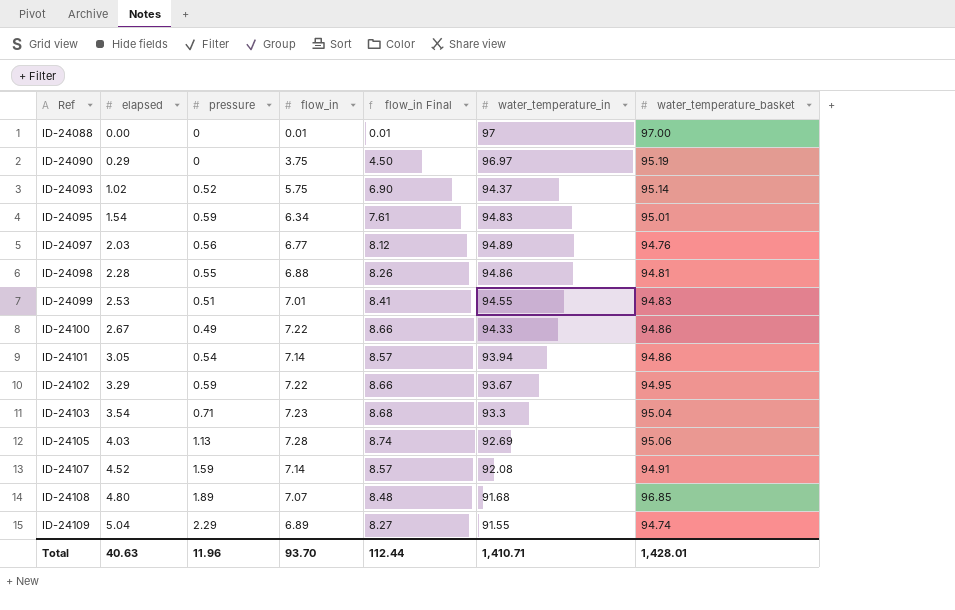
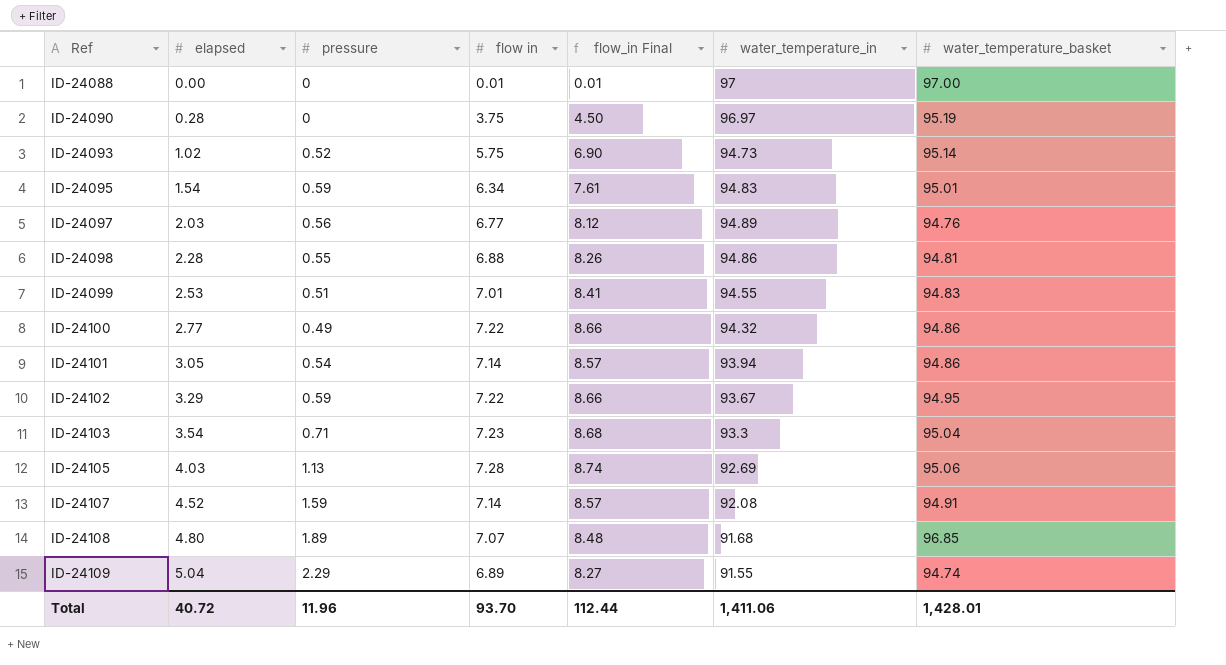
column name: flow_in -> flow in
ID-24090 | elapsed: 0.29 -> 0.28
ID-24093 | water_temperature_in: 94.37 -> 94.73
ID-24100 | elapsed: 2.67 -> 2.77
ID-24100 | water_temperature_in: 94.33 -> 94.32
Total | elapsed: 40.63 -> 40.72
Total | water_temperature_in: 1,410.71 -> 1,411.06

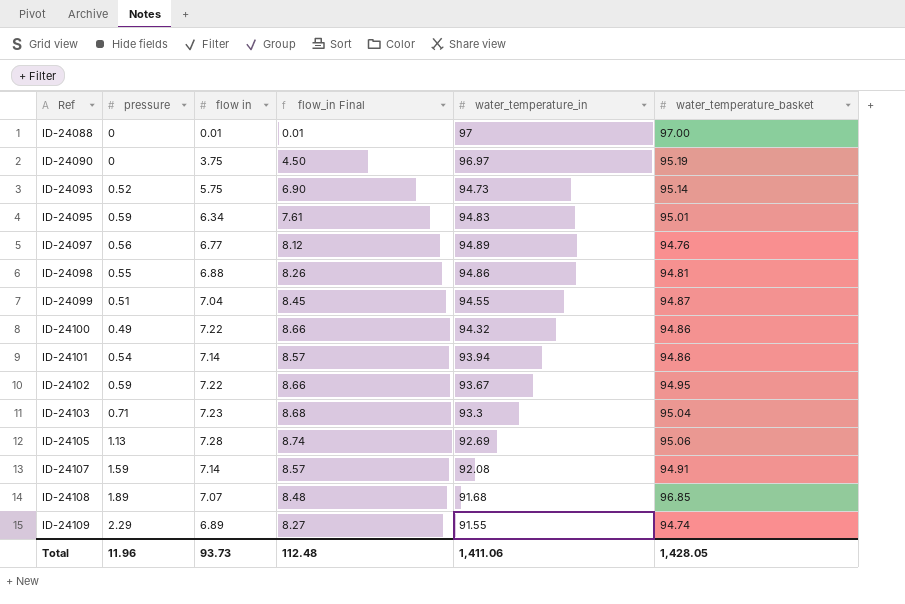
column elapsed | position: 2 -> none
ID-24099 | flow in: 7.01 -> 7.04
ID-24099 | flow_in Final: 8.41 -> 8.45
ID-24099 | water_temperature_basket: 94.83 -> 94.87
Total | flow in: 93.70 -> 93.73
Total | flow_in Final: 112.44 -> 112.48
Total | water_temperature_basket: 1,428.01 -> 1,428.05

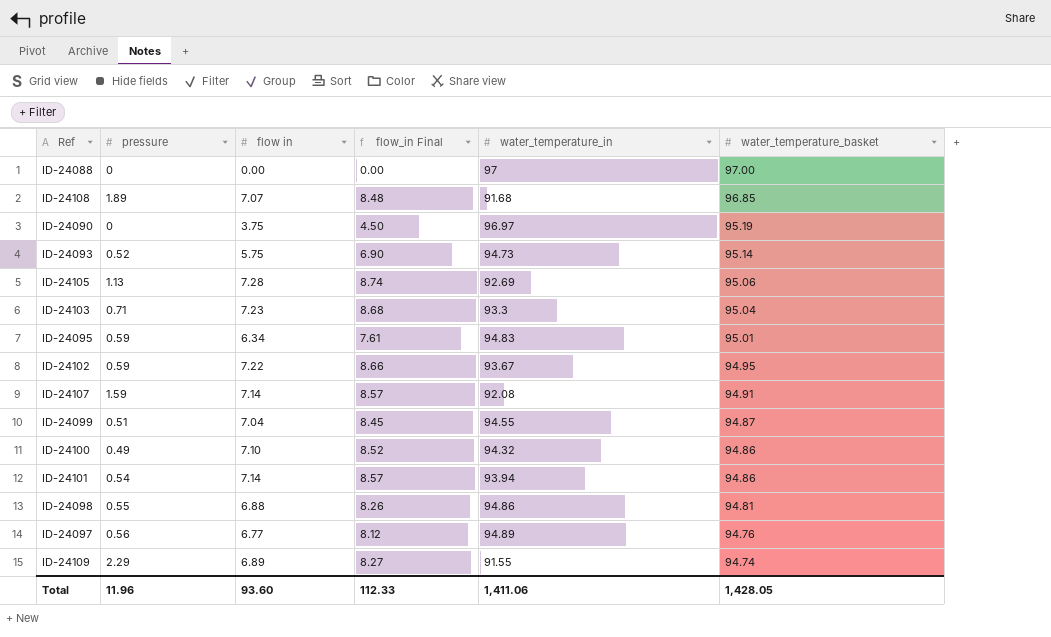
row order: Ref ascending -> water_temperature_basket descending
ID-24088 | flow in: 0.01 -> 0.00
ID-24088 | flow_in Final: 0.01 -> 0.00
ID-24100 | flow in: 7.22 -> 7.10
ID-24100 | flow_in Final: 8.66 -> 8.52
Total | flow in: 93.73 -> 93.60
Total | flow_in Final: 112.48 -> 112.33

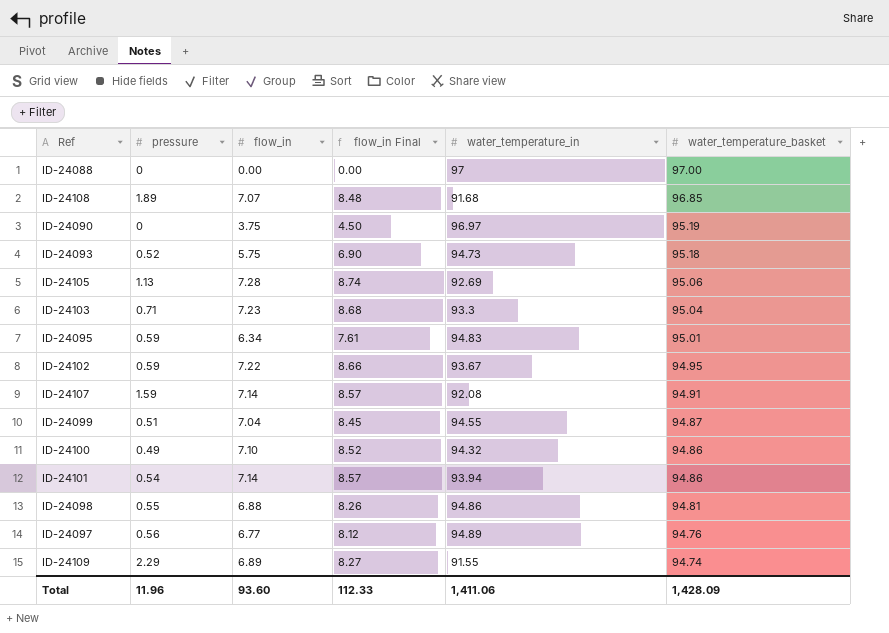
column name: flow in -> flow_in
ID-24093 | water_temperature_basket: 95.14 -> 95.18
Total | water_temperature_basket: 1,428.05 -> 1,428.09

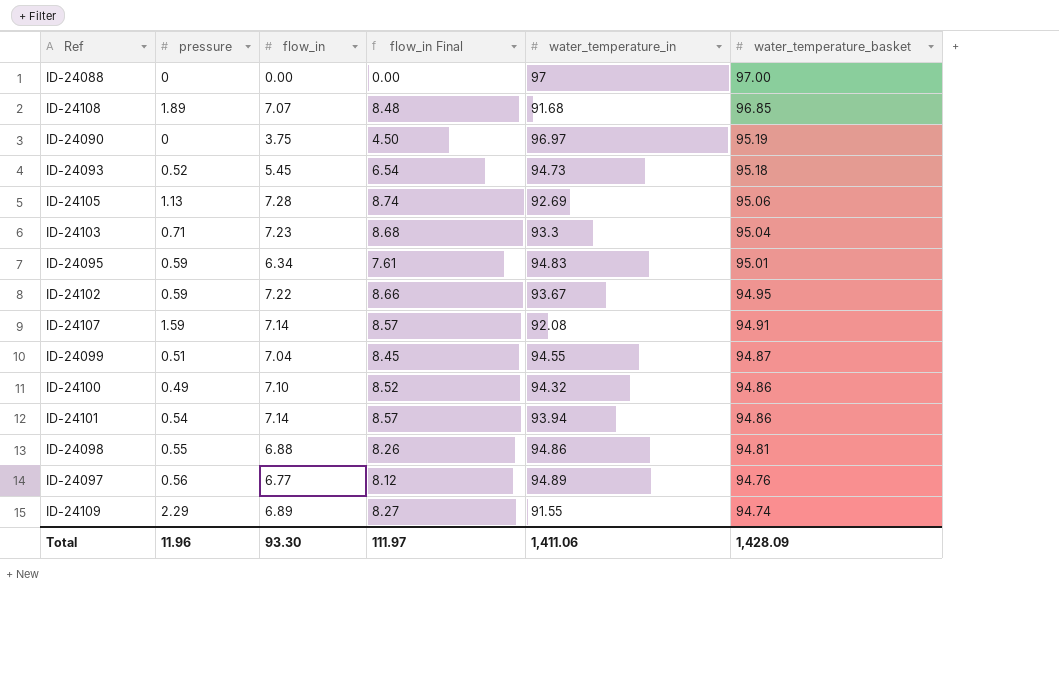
ID-24093 | flow_in: 5.75 -> 5.45
ID-24093 | flow_in Final: 6.90 -> 6.54
Total | flow_in: 93.60 -> 93.30
Total | flow_in Final: 112.33 -> 111.97

